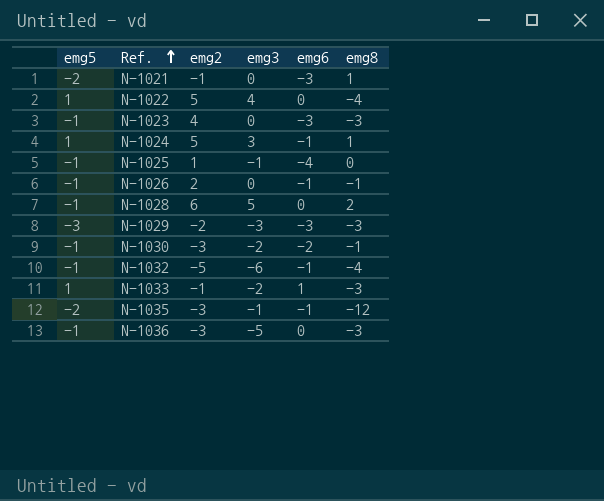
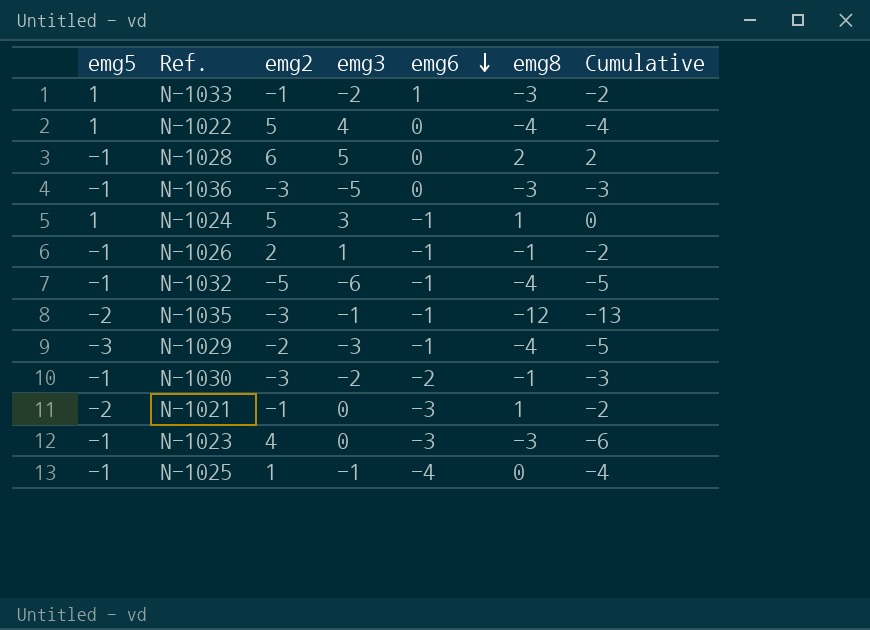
row order: Ref. ascending -> emg6 descending
column Cumulative | formula: none -> [emg6] + [emg8]
N-1026 | emg3: 0 -> 1
N-1029 | emg6: -3 -> -1
N-1029 | emg8: -3 -> -4

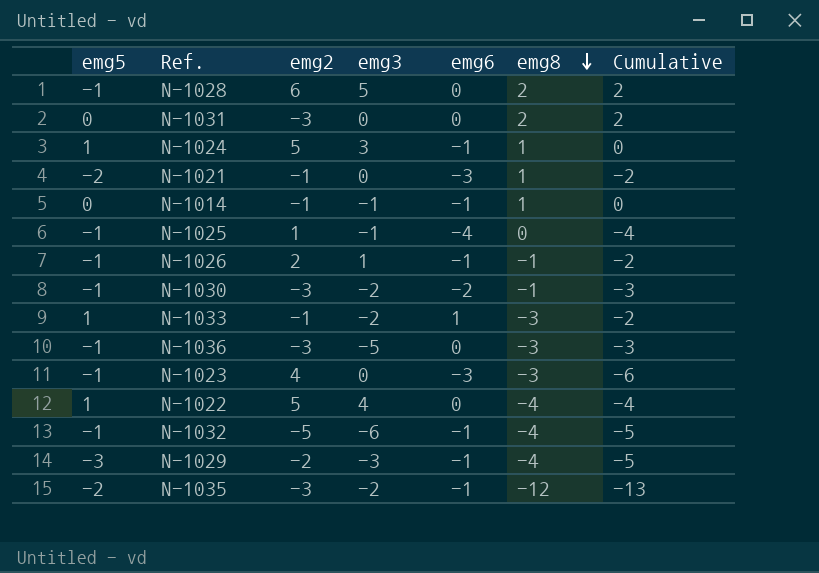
row order: emg6 descending -> emg8 descending
row N-1031: none -> 0 | -3 | 0 | 0 | 2 | 2
row N-1014: none -> 0 | -1 | -1 | -1 | 1 | 0
N-1035 | emg3: -1 -> -2

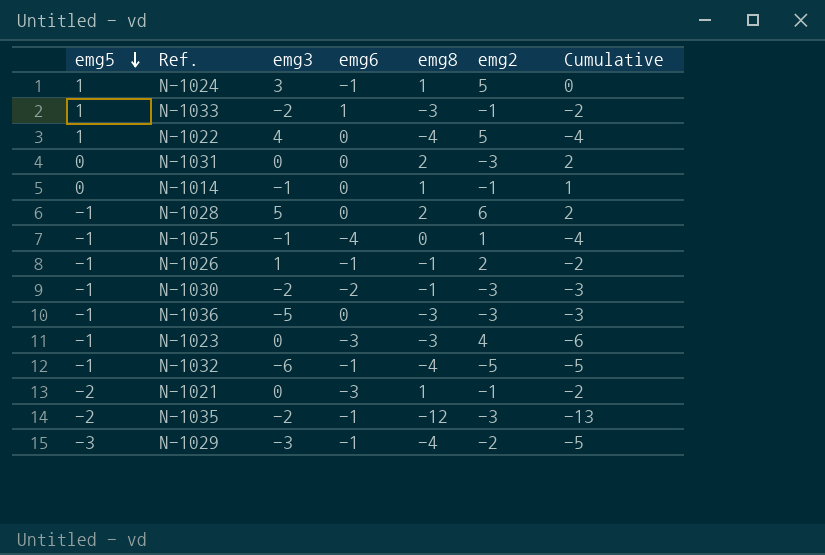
row order: emg8 descending -> emg5 descending
column emg2 | position: 3 -> 6
N-1014 | emg6: -1 -> 0
N-1014 | Cumulative: 0 -> 1

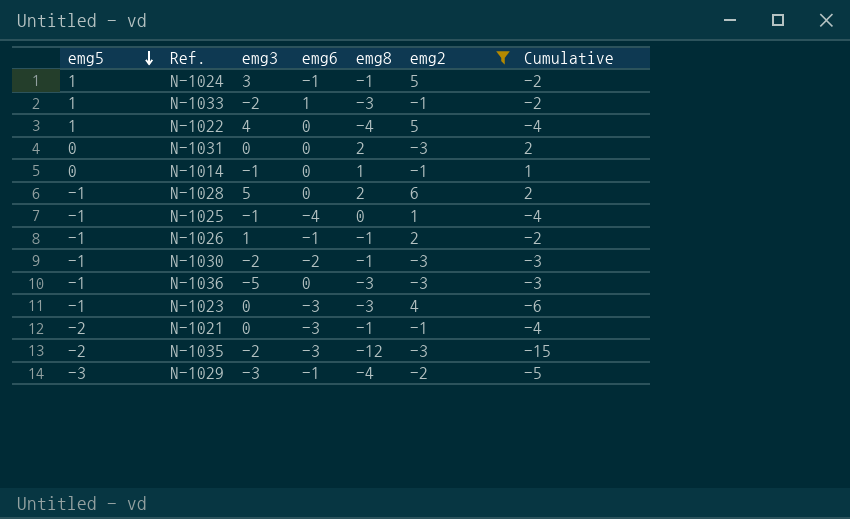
filter: none -> emg2 != -5
N-1024 | emg8: 1 -> -1
N-1024 | Cumulative: 0 -> -2
N-1021 | emg8: 1 -> -1
N-1021 | Cumulative: -2 -> -4
N-1035 | emg6: -1 -> -3
N-1035 | Cumulative: -13 -> -15

